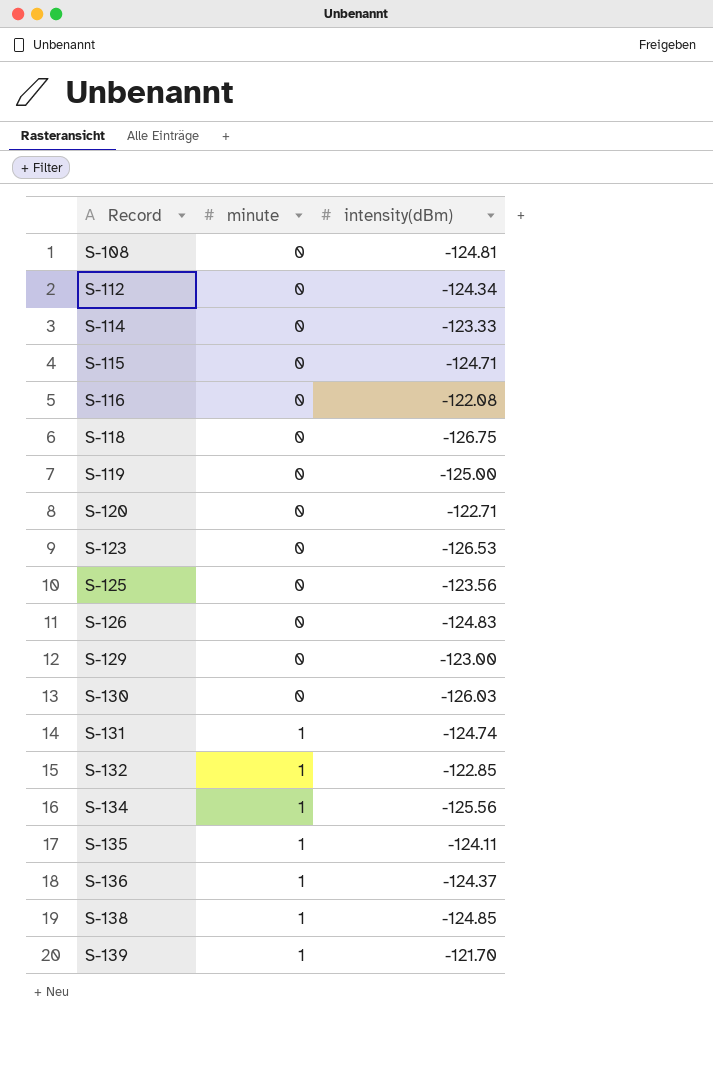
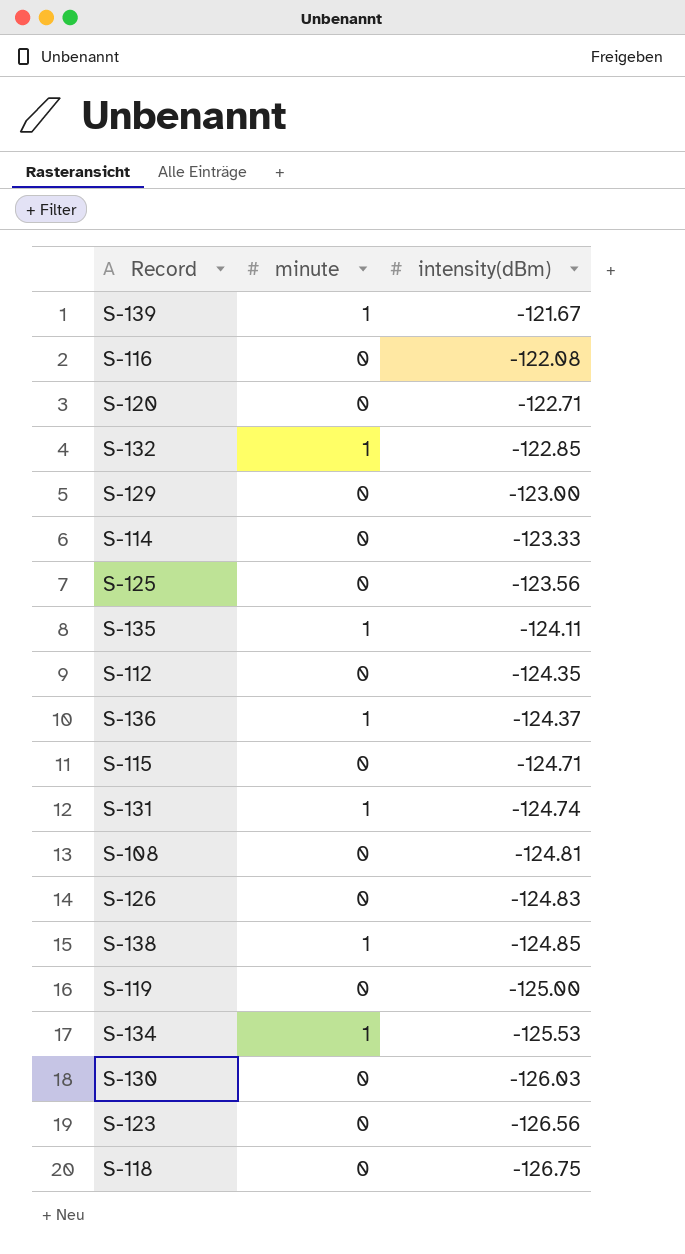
row order: Record ascending -> intensity(dBm) descending
S-139 | intensity(dBm): -121.70 -> -121.67
S-112 | intensity(dBm): -124.34 -> -124.35
S-134 | intensity(dBm): -125.56 -> -125.53
S-123 | intensity(dBm): -126.53 -> -126.56

